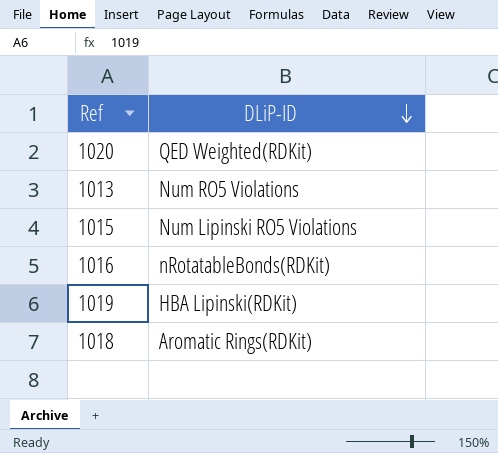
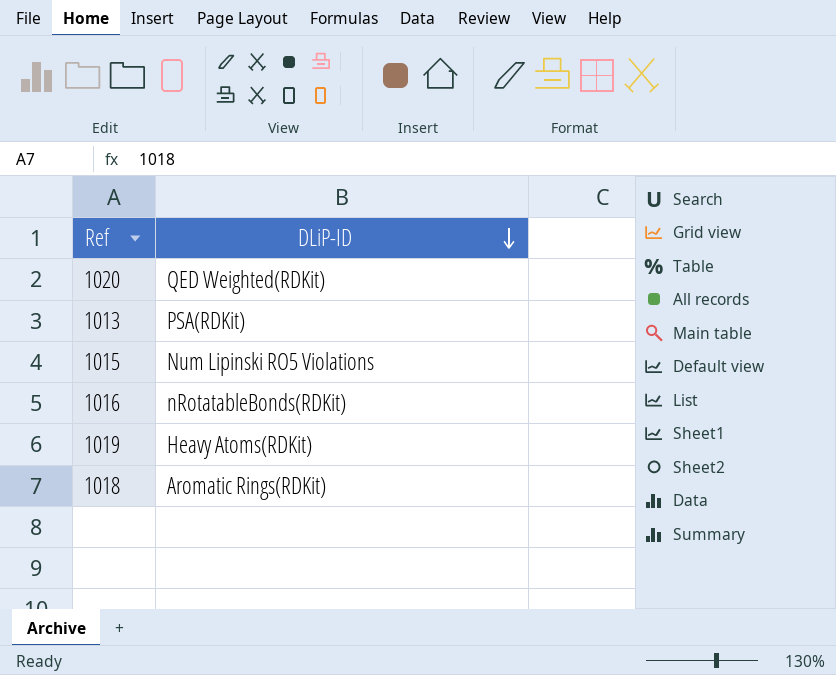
1013 | DLiP-ID: Num RO5 Violations -> PSA(RDKit)
1019 | DLiP-ID: HBA Lipinski(RDKit) -> Heavy Atoms(RDKit)

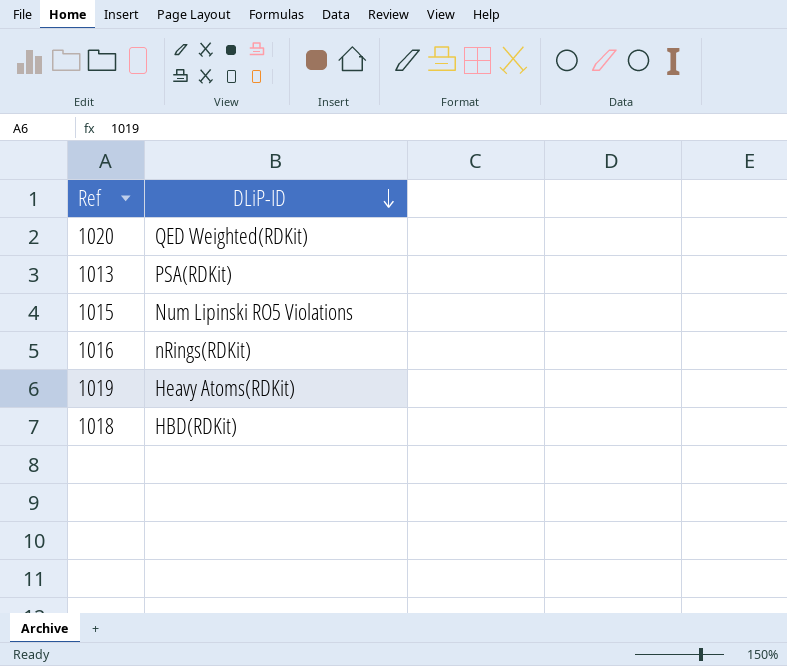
1016 | DLiP-ID: nRotatableBonds(RDKit) -> nRings(RDKit)
1018 | DLiP-ID: Aromatic Rings(RDKit) -> HBD(RDKit)

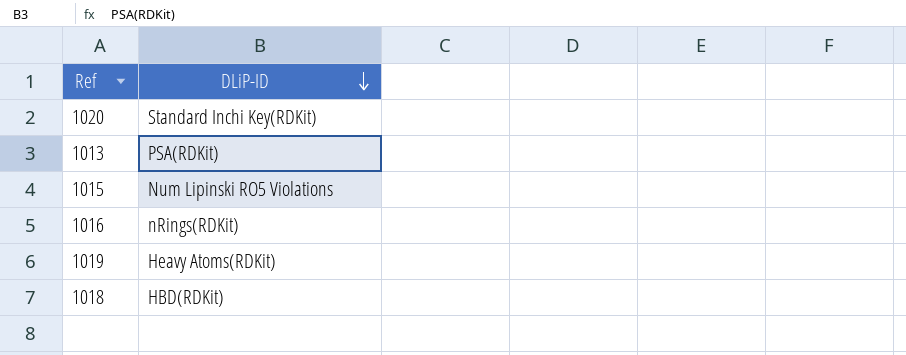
1020 | DLiP-ID: QED Weighted(RDKit) -> Standard Inchi Key(RDKit)

